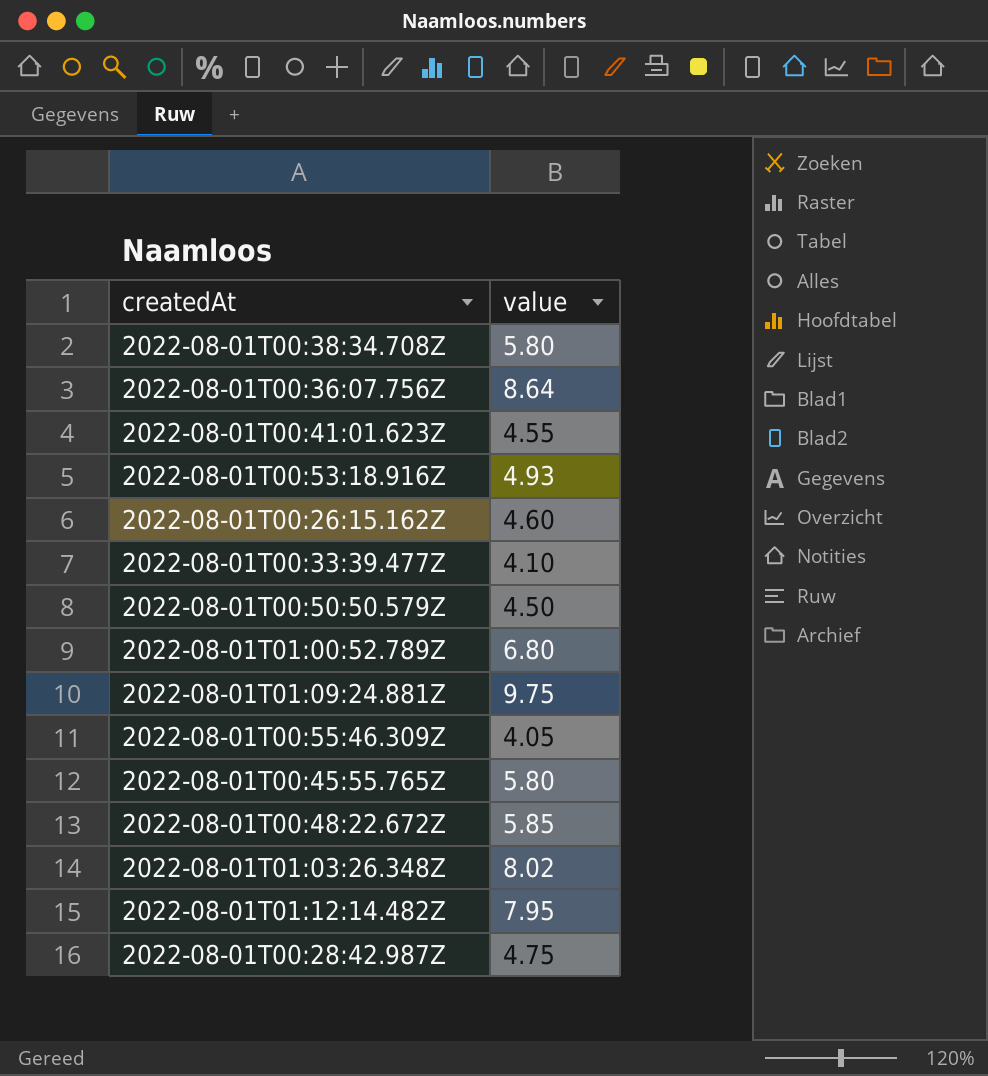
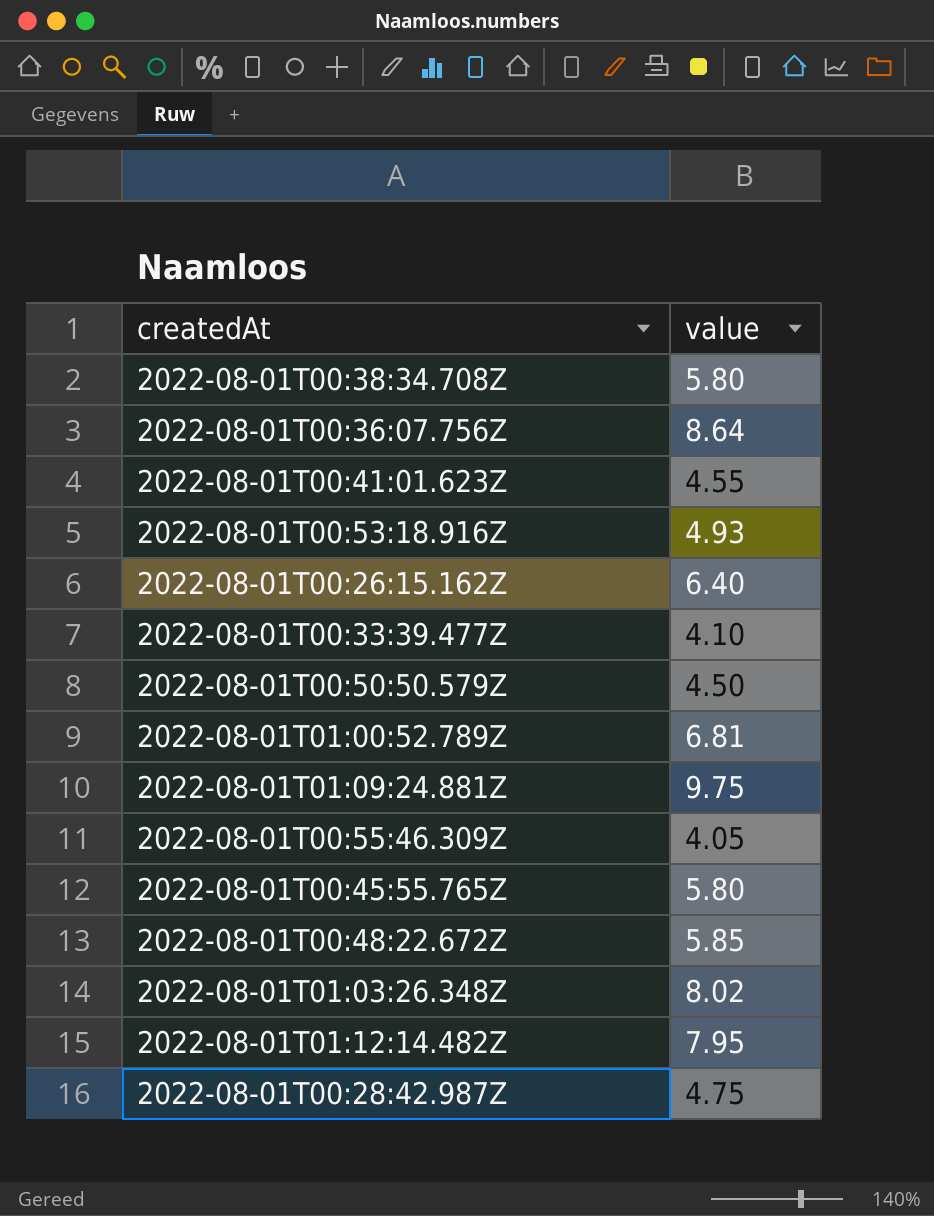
2022-08-01T00:26:15.162Z | value: 4.60 -> 6.40
2022-08-01T01:00:52.789Z | value: 6.80 -> 6.81

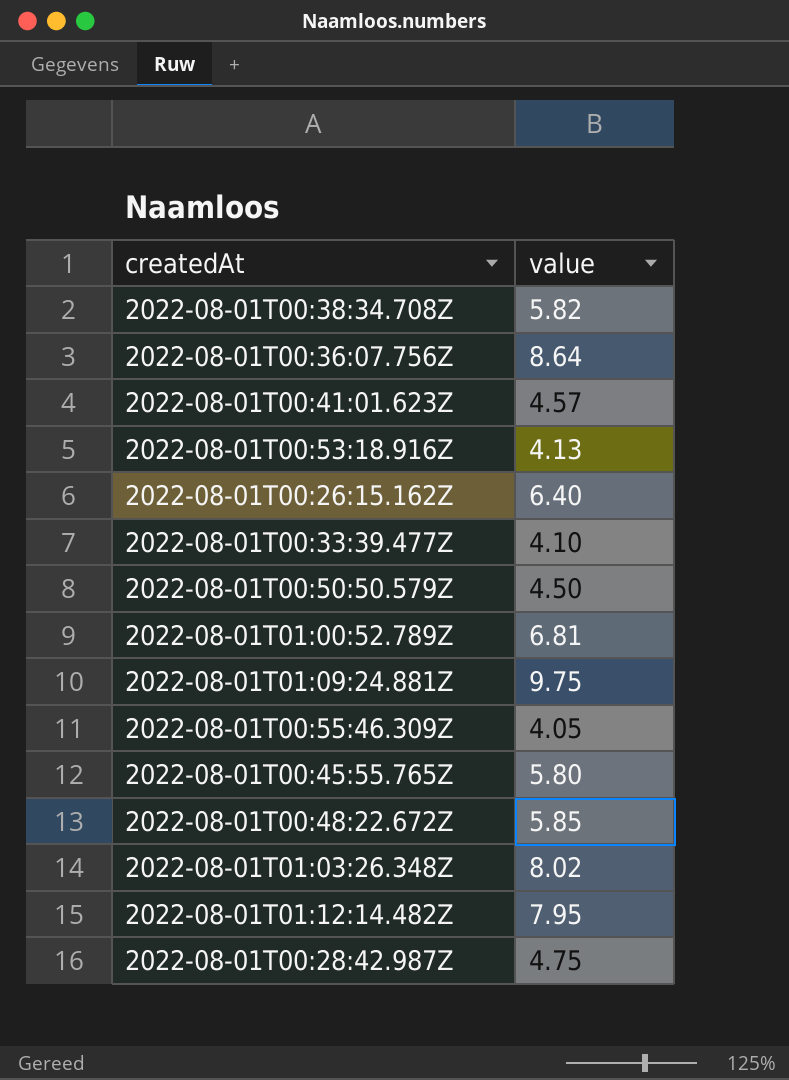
2022-08-01T00:38:34.708Z | value: 5.80 -> 5.82
2022-08-01T00:41:01.623Z | value: 4.55 -> 4.57
2022-08-01T00:53:18.916Z | value: 4.93 -> 4.13

